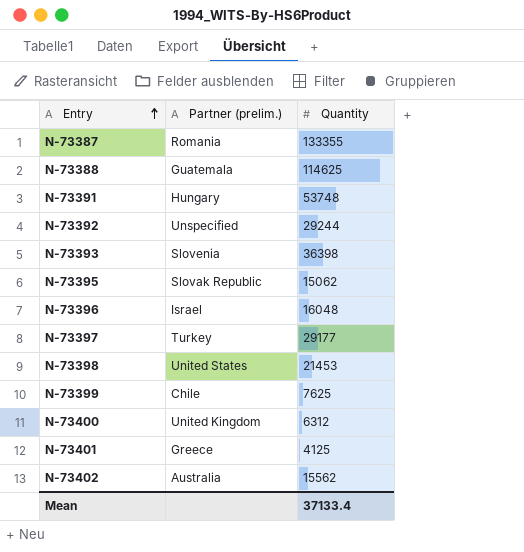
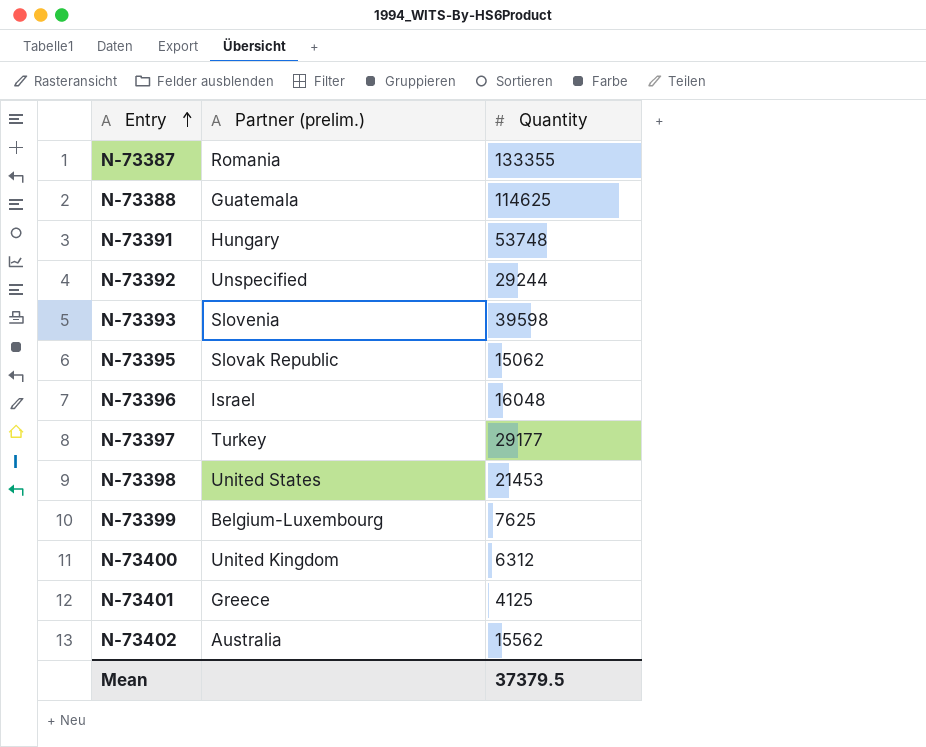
N-73393 | Quantity: 36398 -> 39598
N-73399 | Partner (prelim.): Chile -> Belgium-Luxembourg
Mean | Quantity: 37133.4 -> 37379.5

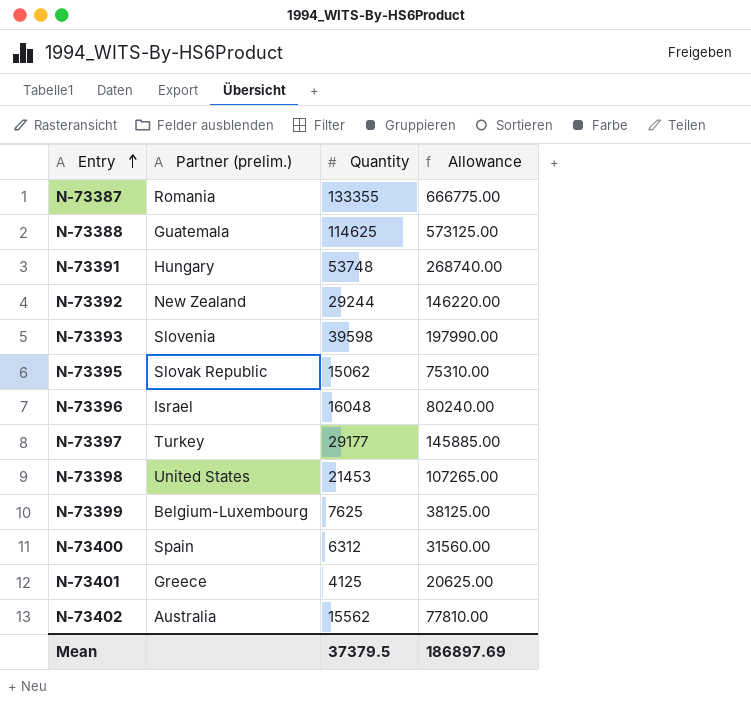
column Allowance | formula: none -> [Quantity] * 5
N-73392 | Partner (prelim.): Unspecified -> New Zealand
N-73400 | Partner (prelim.): United Kingdom -> Spain

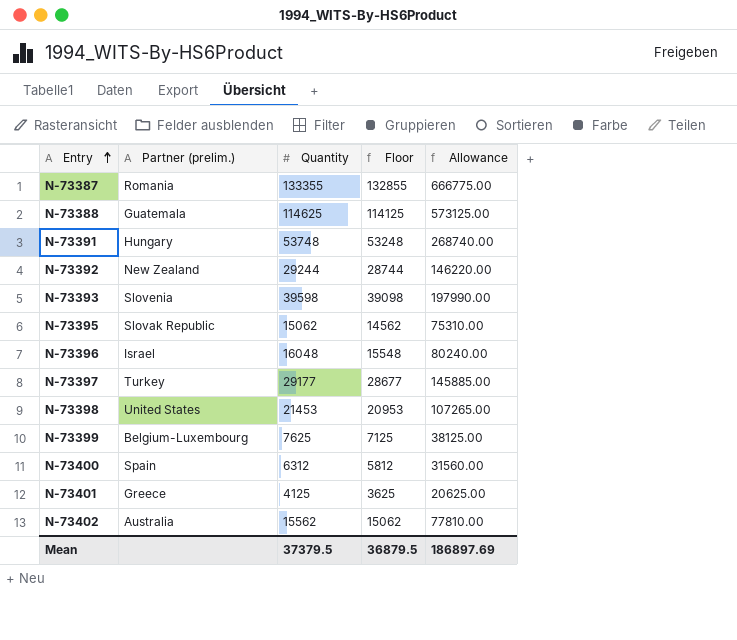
column Floor | formula: none -> [Quantity] - 500

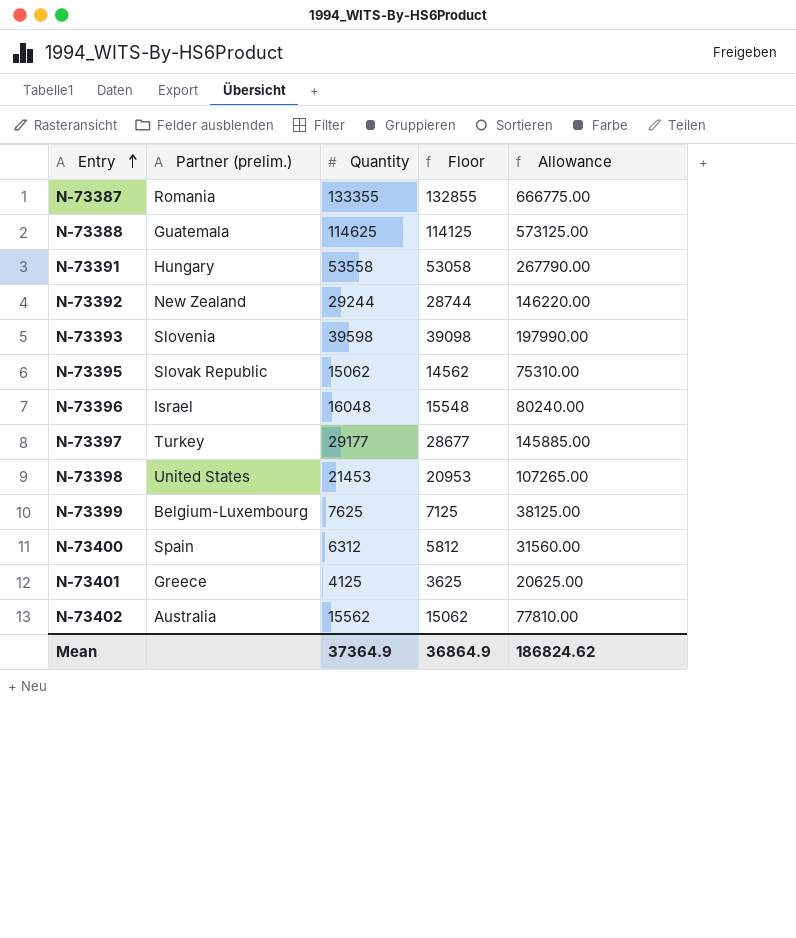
N-73391 | Quantity: 53748 -> 53558
N-73391 | Floor: 53248 -> 53058
N-73391 | Allowance: 268740.00 -> 267790.00
Mean | Quantity: 37379.5 -> 37364.9
Mean | Floor: 36879.5 -> 36864.9
Mean | Allowance: 186897.69 -> 186824.62

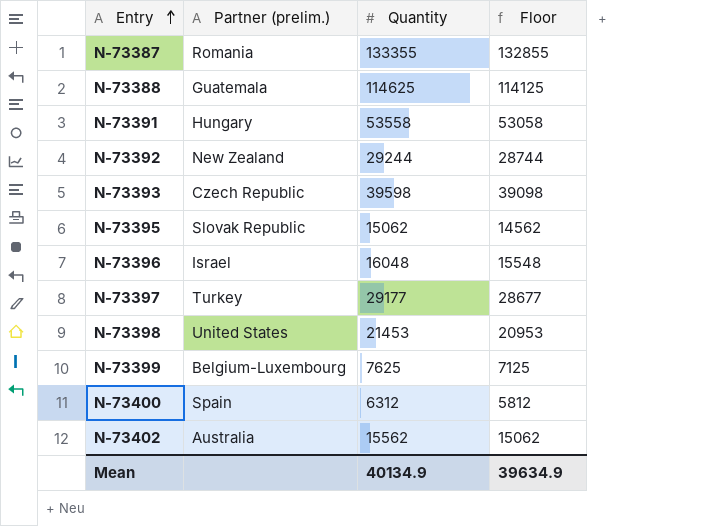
column Allowance | formula: [Quantity] * 5 -> none
row N-73401: Greece | 4125 | 3625 | 20625.00 -> none
N-73393 | Partner (prelim.): Slovenia -> Czech Republic
Mean | Quantity: 37364.9 -> 40134.9
Mean | Floor: 36864.9 -> 39634.9

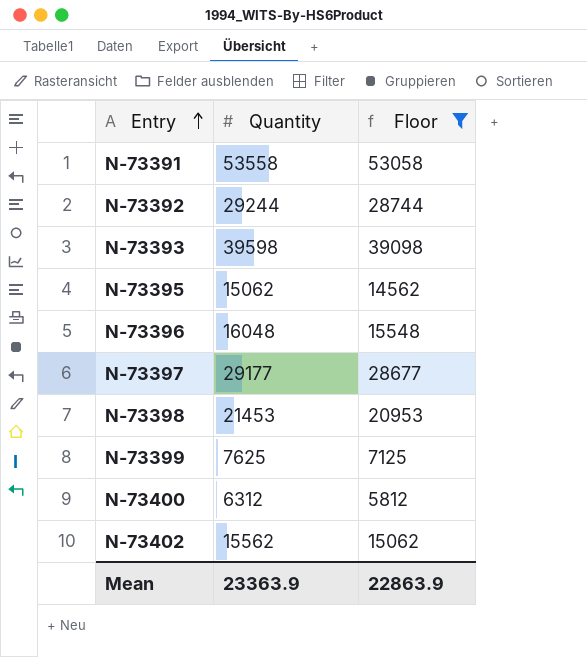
filter: none -> Floor <= 53058
column Partner (prelim.) | position: 2 -> none
Mean | Quantity: 40134.9 -> 23363.9
Mean | Floor: 39634.9 -> 22863.9

